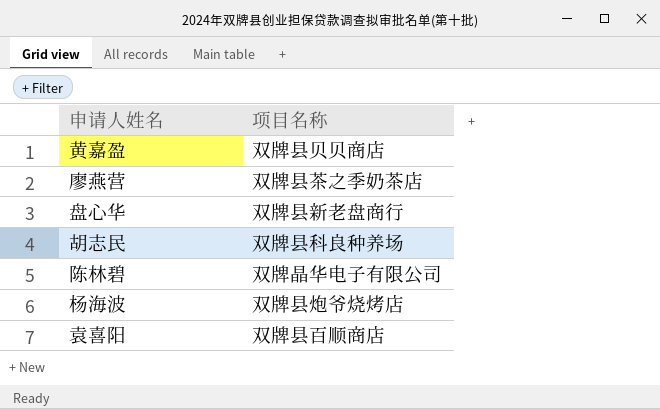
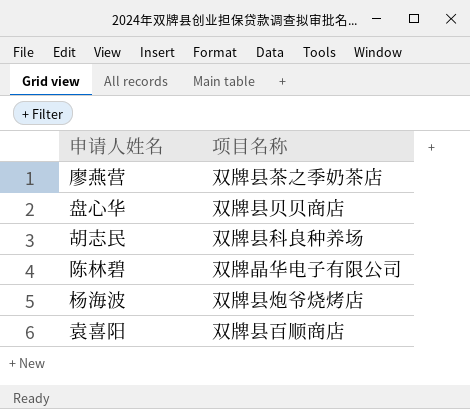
row 黄嘉盈: 双牌县贝贝商店 -> none
盘心华 | 项目名称: 双牌县新老盘商行 -> 双牌县贝贝商店

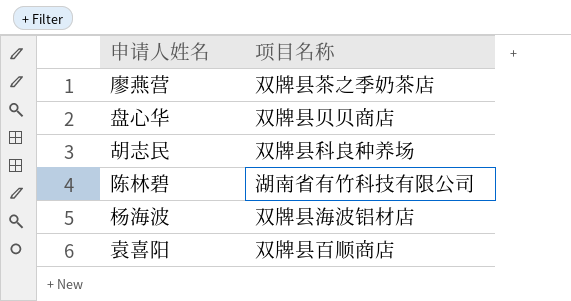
陈林碧 | 项目名称: 双牌晶华电子有限公司 -> 湖南省有竹科技有限公司
杨海波 | 项目名称: 双牌县炮爷烧烤店 -> 双牌县海波铝材店

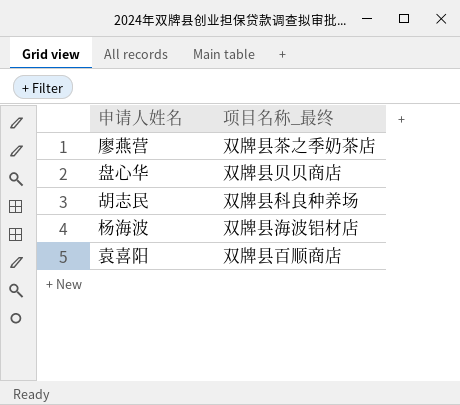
column name: 项目名称 -> 项目名称_最终
row 陈林碧: 湖南省有竹科技有限公司 -> none

